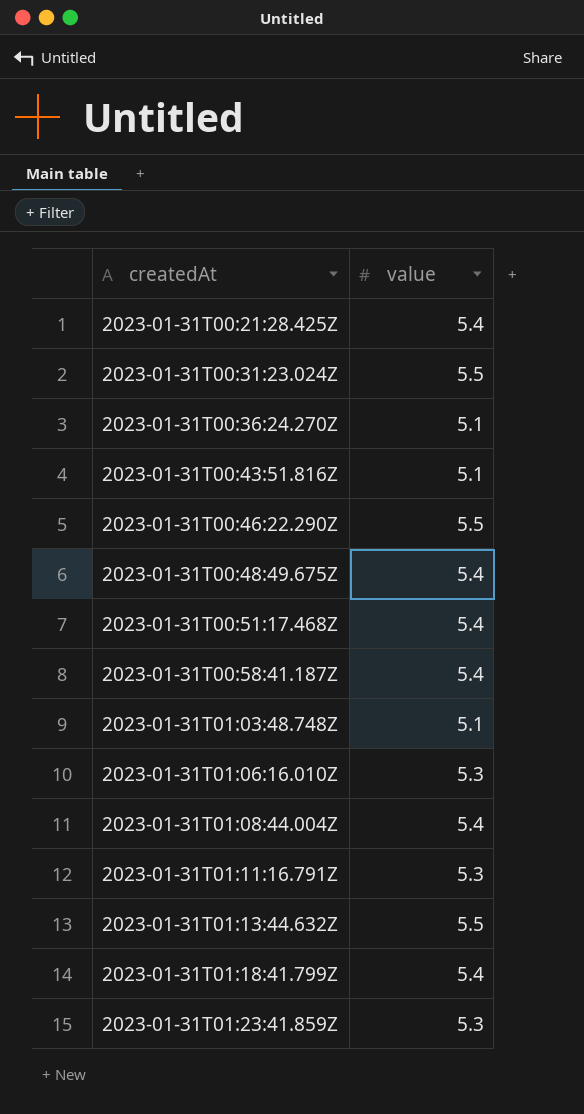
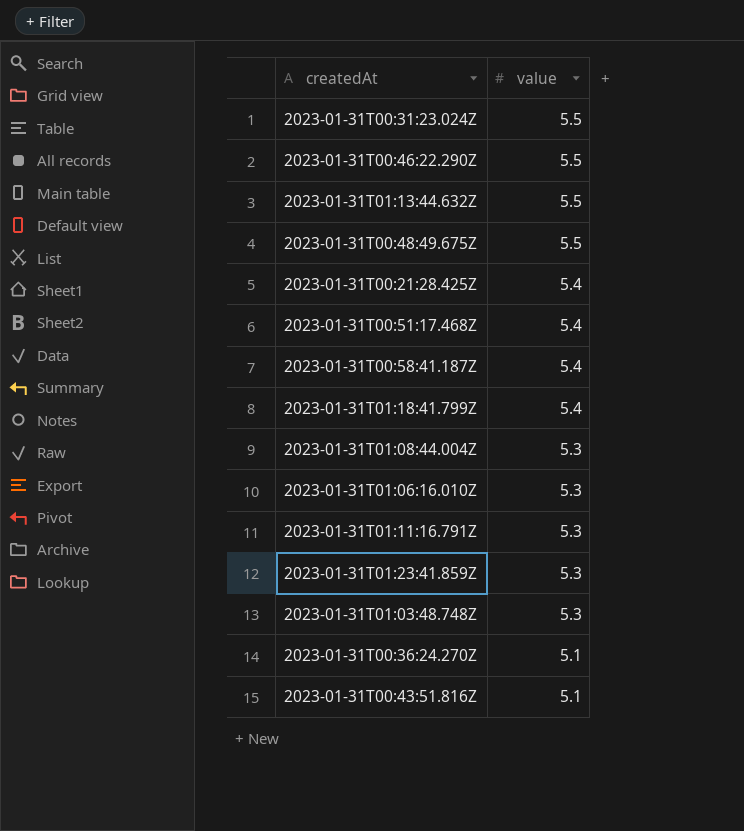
row order: createdAt ascending -> value descending
2023-01-31T00:48:49.675Z | value: 5.4 -> 5.5
2023-01-31T01:08:44.004Z | value: 5.4 -> 5.3
2023-01-31T01:03:48.748Z | value: 5.1 -> 5.3

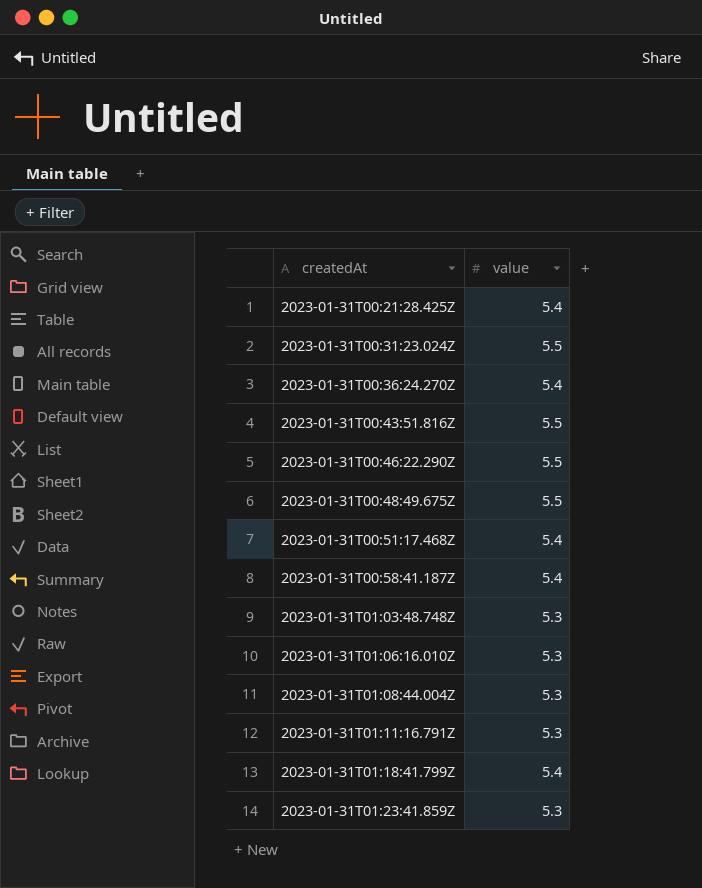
row order: value descending -> createdAt ascending
row 2023-01-31T01:13:44.632Z: 5.5 -> none
2023-01-31T00:36:24.270Z | value: 5.1 -> 5.4
2023-01-31T00:43:51.816Z | value: 5.1 -> 5.5

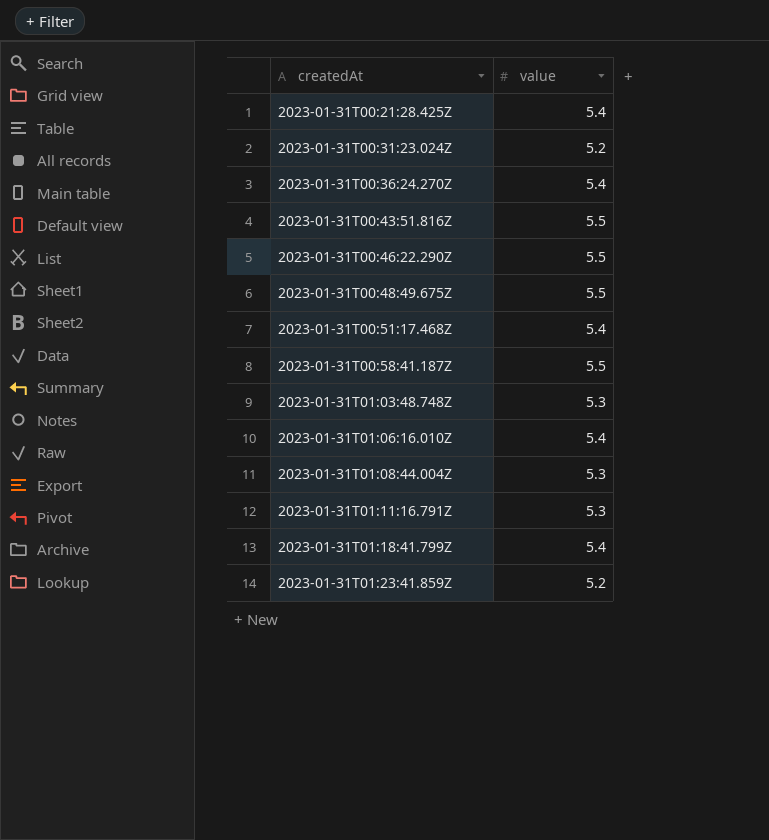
2023-01-31T00:31:23.024Z | value: 5.5 -> 5.2
2023-01-31T00:58:41.187Z | value: 5.4 -> 5.5
2023-01-31T01:06:16.010Z | value: 5.3 -> 5.4
2023-01-31T01:23:41.859Z | value: 5.3 -> 5.2

